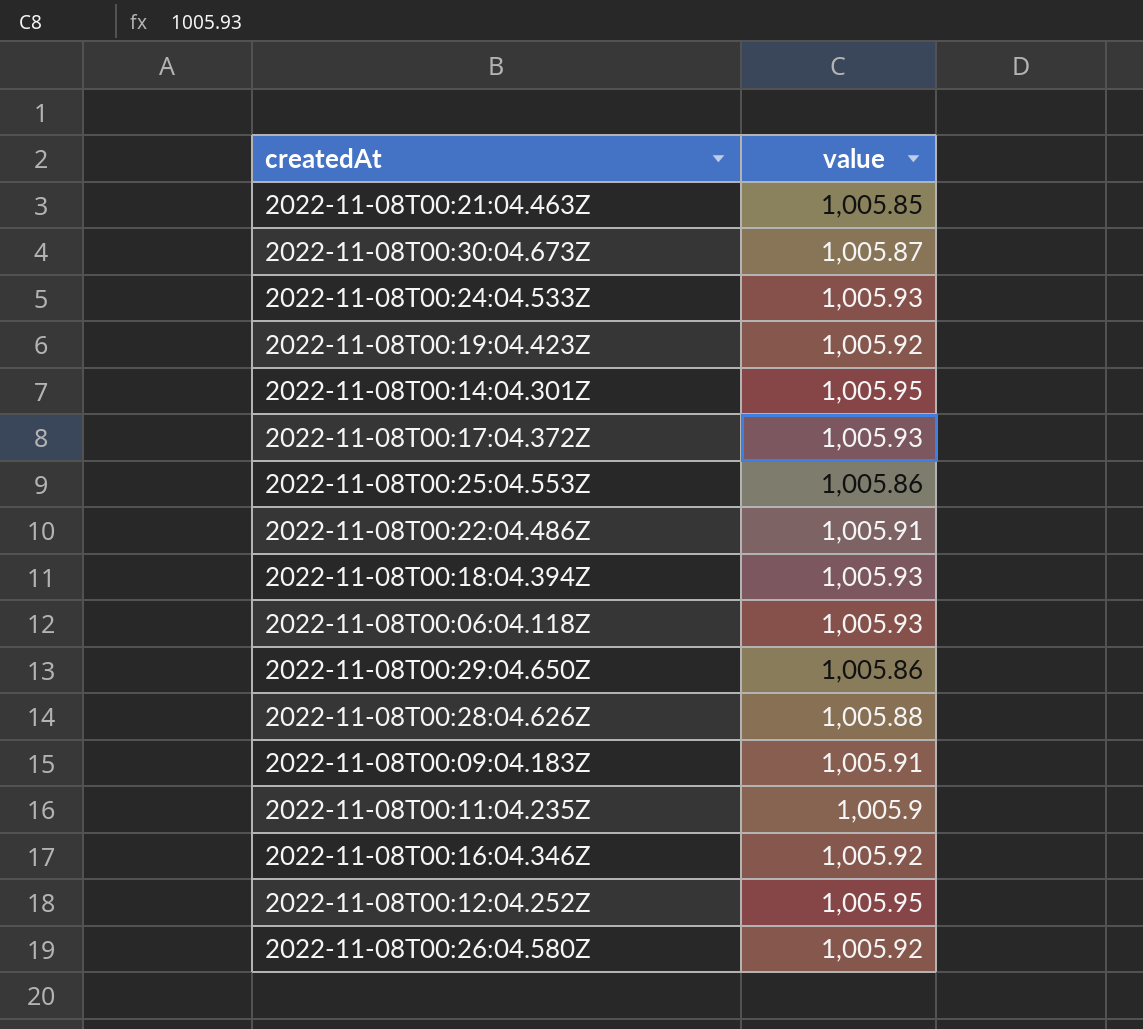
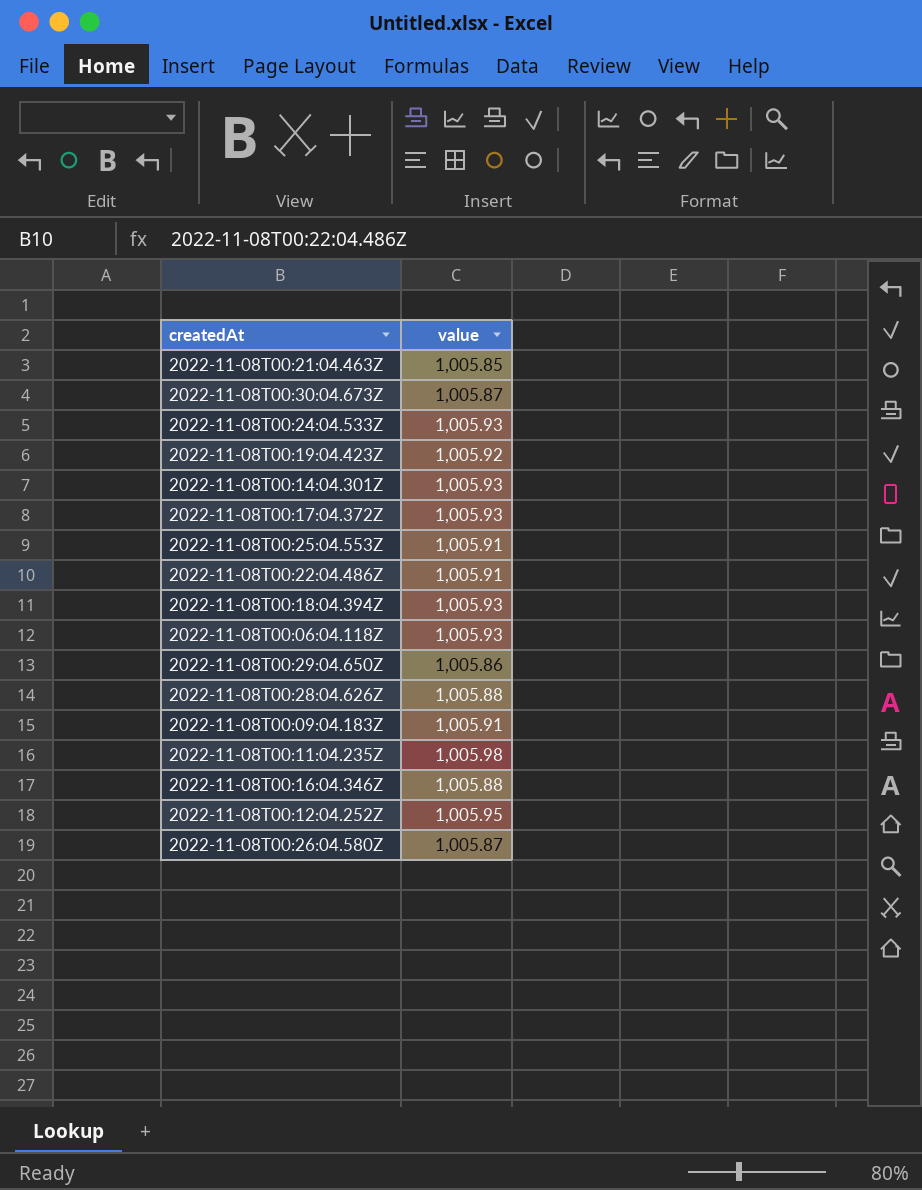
2022-11-08T00:14:04.301Z | value: 1,005.95 -> 1,005.93
2022-11-08T00:25:04.553Z | value: 1,005.86 -> 1,005.91
2022-11-08T00:11:04.235Z | value: 1,005.9 -> 1,005.98
2022-11-08T00:16:04.346Z | value: 1,005.92 -> 1,005.88
2022-11-08T00:26:04.580Z | value: 1,005.92 -> 1,005.87

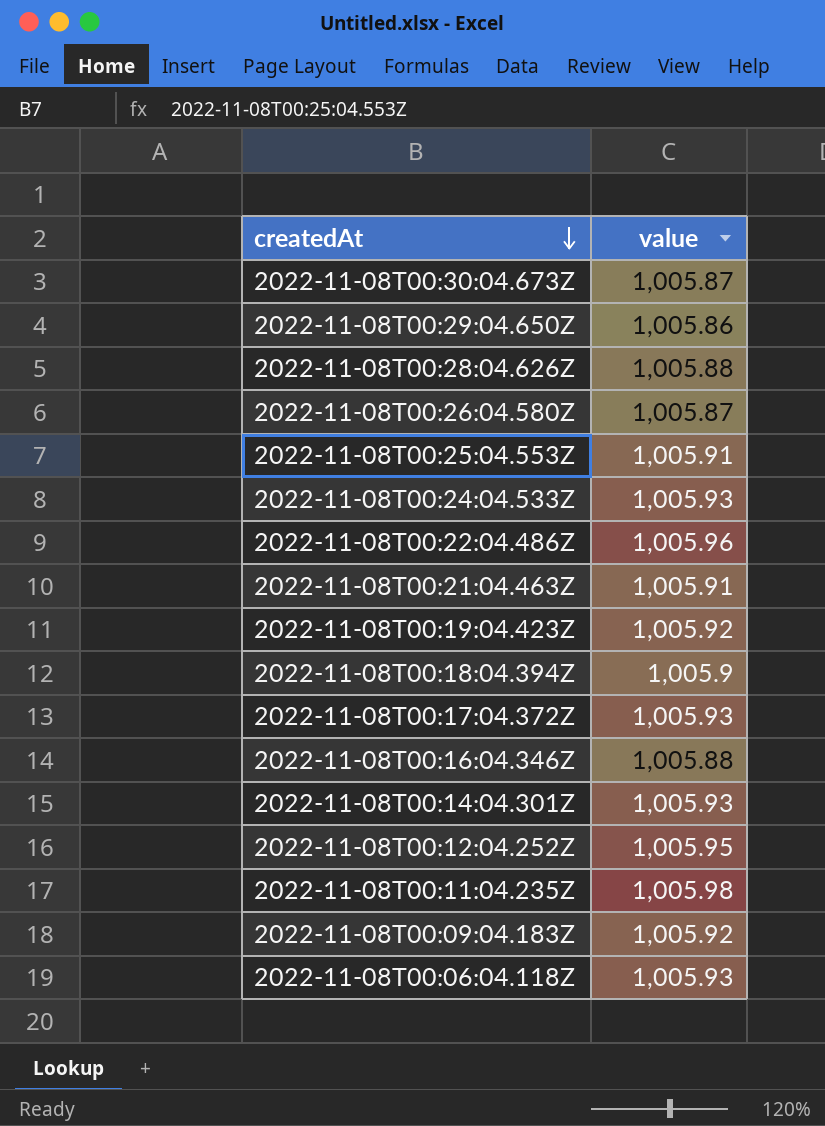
row order: none -> createdAt descending
2022-11-08T00:22:04.486Z | value: 1,005.91 -> 1,005.96
2022-11-08T00:21:04.463Z | value: 1,005.85 -> 1,005.91
2022-11-08T00:18:04.394Z | value: 1,005.93 -> 1,005.9
2022-11-08T00:09:04.183Z | value: 1,005.91 -> 1,005.92

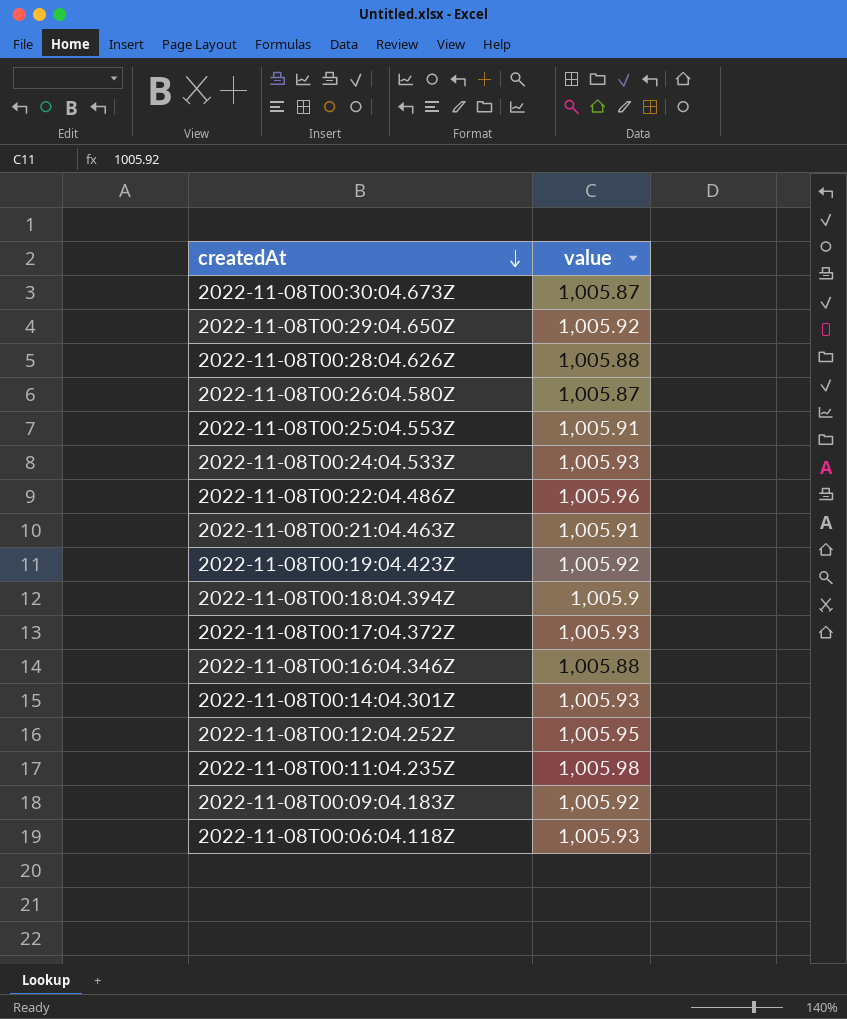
2022-11-08T00:29:04.650Z | value: 1,005.86 -> 1,005.92

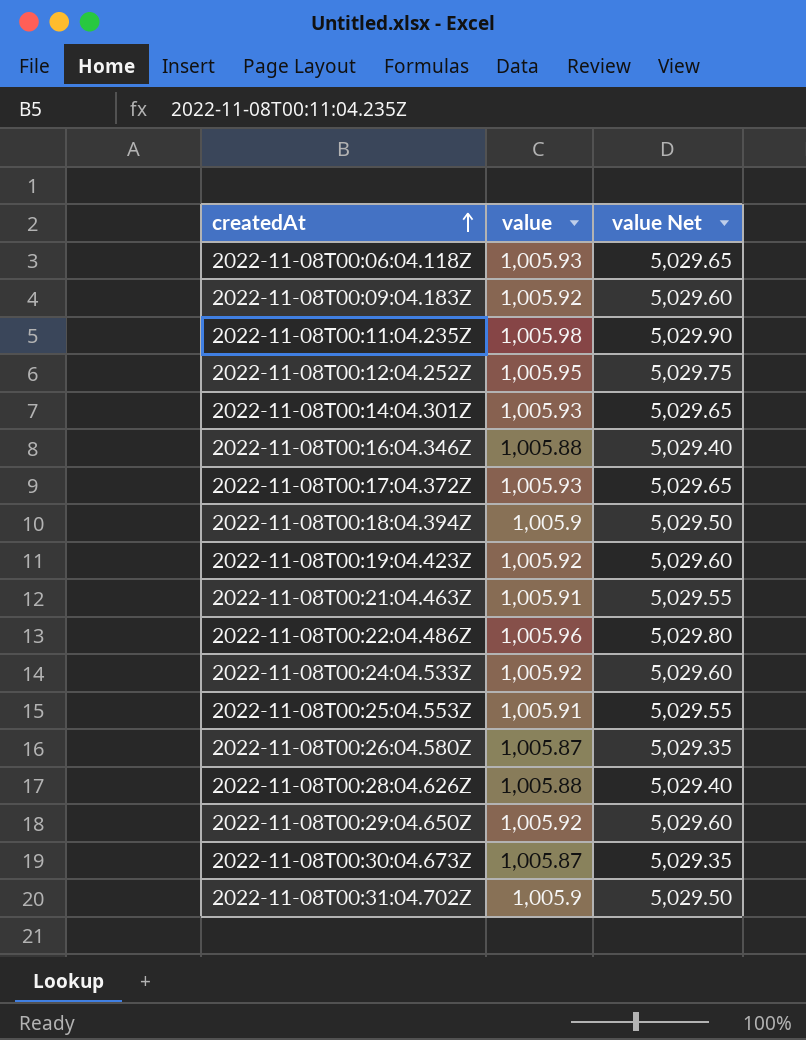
row order: createdAt descending -> createdAt ascending
column value Net | formula: none -> [value] * 5
2022-11-08T00:24:04.533Z | value: 1,005.93 -> 1,005.92
row 2022-11-08T00:31:04.702Z: none -> 1,005.9 | 5,029.50

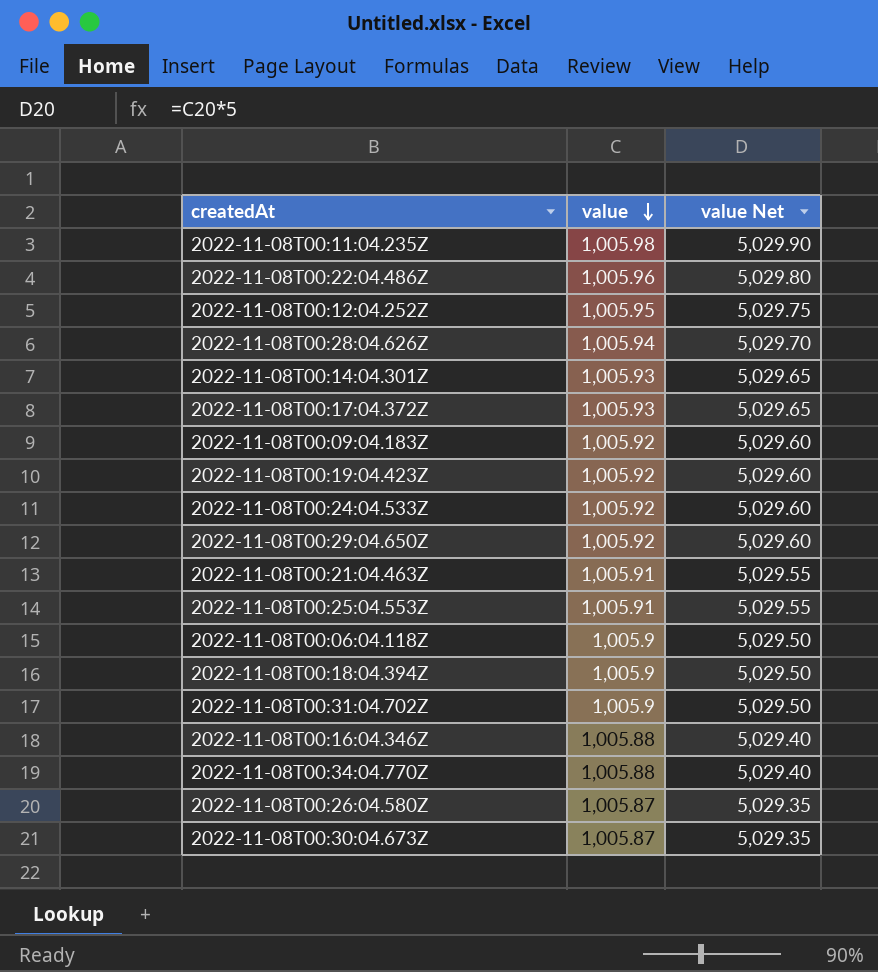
row order: createdAt ascending -> value descending
2022-11-08T00:28:04.626Z | value: 1,005.88 -> 1,005.94
2022-11-08T00:28:04.626Z | value Net: 5,029.40 -> 5,029.70
2022-11-08T00:06:04.118Z | value: 1,005.93 -> 1,005.9
2022-11-08T00:06:04.118Z | value Net: 5,029.65 -> 5,029.50
row 2022-11-08T00:34:04.770Z: none -> 1,005.88 | 5,029.40

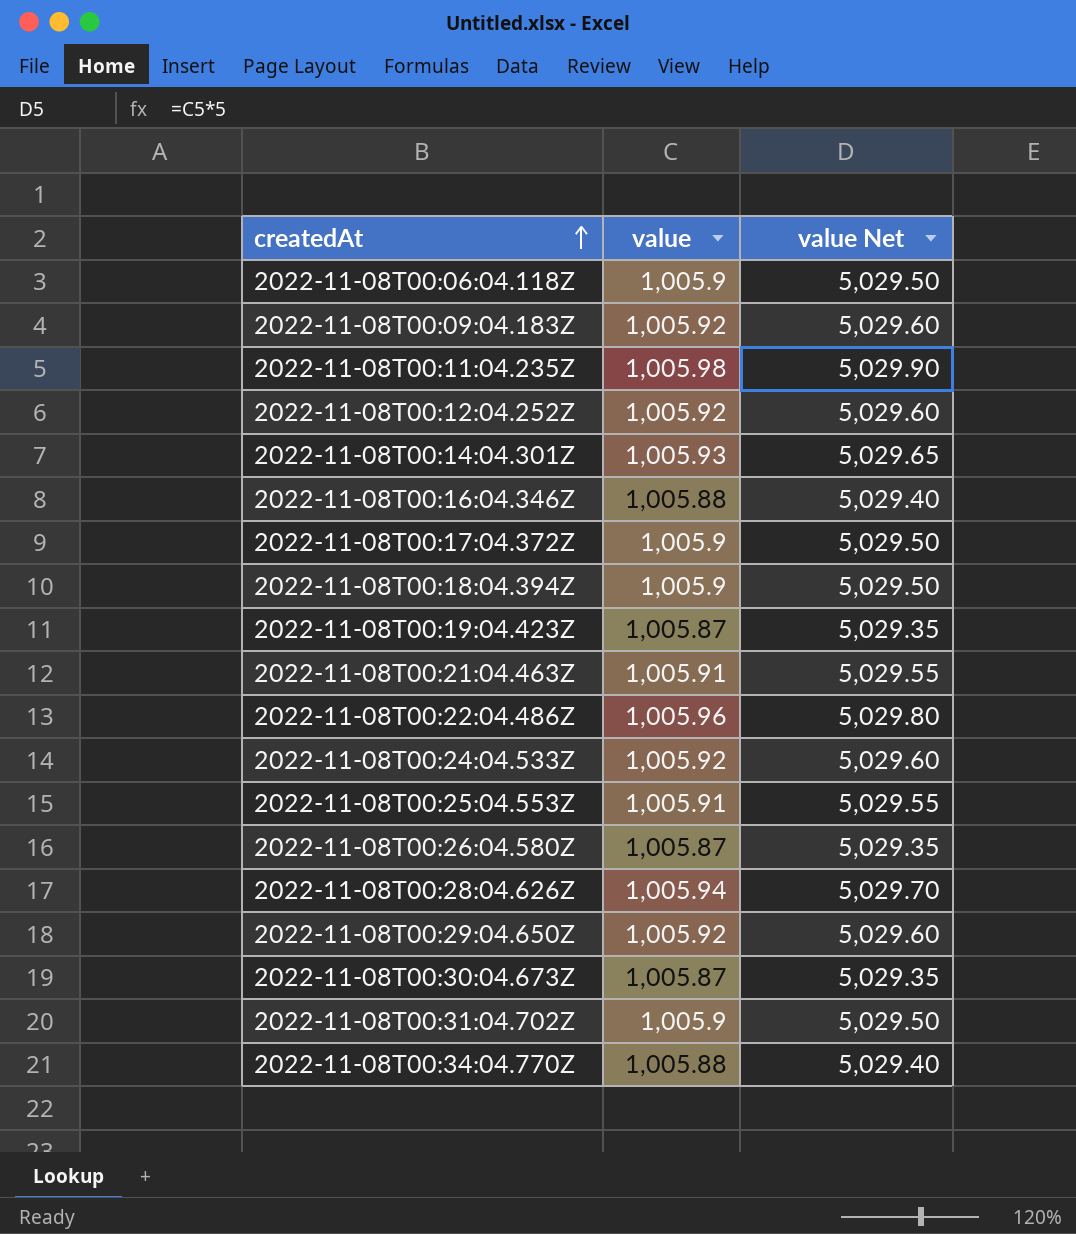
row order: value descending -> createdAt ascending
2022-11-08T00:12:04.252Z | value: 1,005.95 -> 1,005.92
2022-11-08T00:12:04.252Z | value Net: 5,029.75 -> 5,029.60
2022-11-08T00:17:04.372Z | value: 1,005.93 -> 1,005.9
2022-11-08T00:17:04.372Z | value Net: 5,029.65 -> 5,029.50
2022-11-08T00:19:04.423Z | value: 1,005.92 -> 1,005.87
2022-11-08T00:19:04.423Z | value Net: 5,029.60 -> 5,029.35

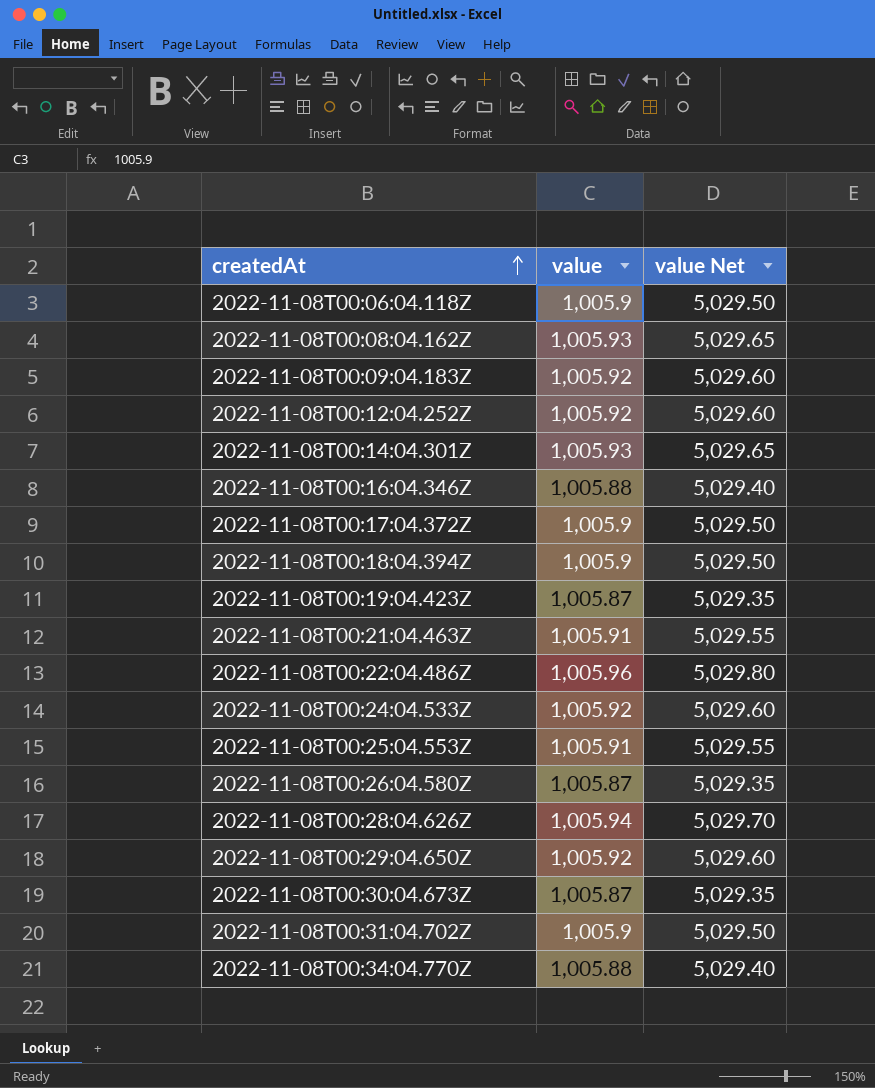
row 2022-11-08T00:11:04.235Z: 1,005.98 | 5,029.90 -> none
row 2022-11-08T00:08:04.162Z: none -> 1,005.93 | 5,029.65

